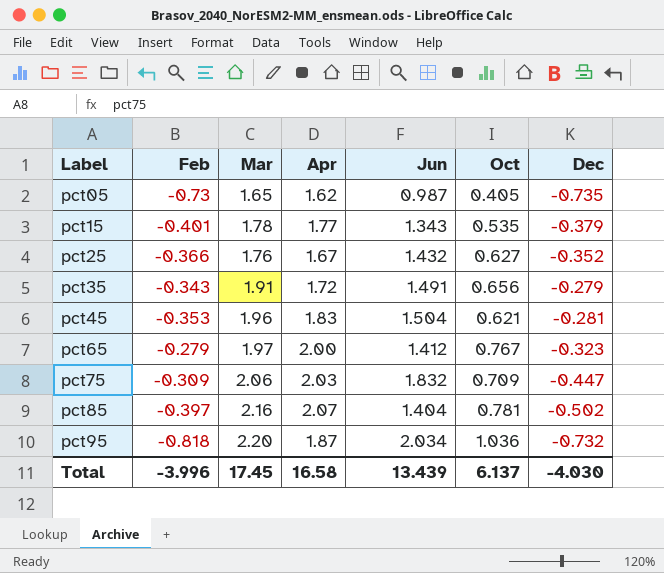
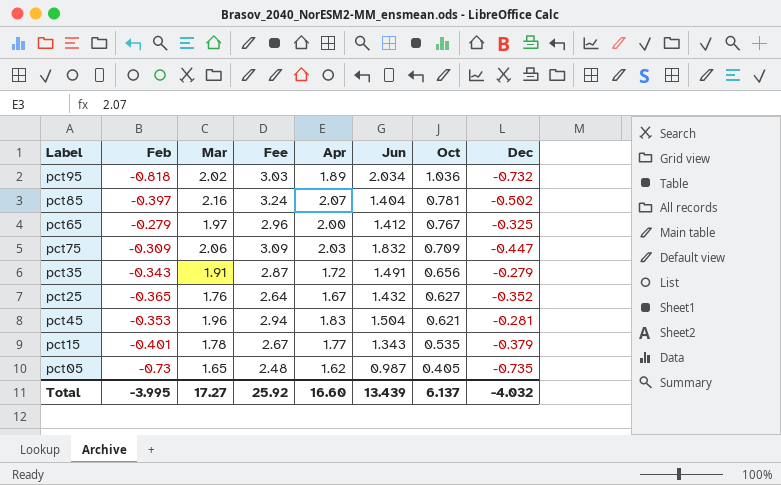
row order: Label ascending -> Oct descending
column Fee | formula: none -> [Mar] * 1.5
pct95 | Mar: 2.20 -> 2.02
pct95 | Apr: 1.87 -> 1.89
pct65 | Dec: -0.323 -> -0.325
pct25 | Feb: -0.366 -> -0.365
Total | Feb: -3.996 -> -3.995
Total | Mar: 17.45 -> 17.27
Total | Apr: 16.58 -> 16.60
Total | Dec: -4.030 -> -4.032

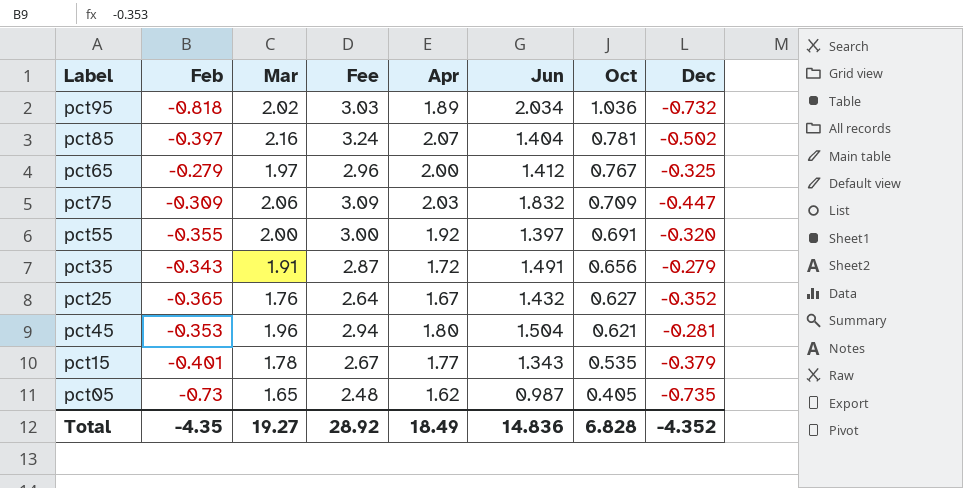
row pct55: none -> -0.355 | 2.00 | 3.00 | 1.92 | 1.397 | 0.691 | -0.320
pct45 | Apr: 1.83 -> 1.80
Total | Feb: -3.995 -> -4.35
Total | Mar: 17.27 -> 19.27
Total | Fee: 25.92 -> 28.92
Total | Apr: 16.60 -> 18.49
Total | Jun: 13.439 -> 14.836
Total | Oct: 6.137 -> 6.828
Total | Dec: -4.032 -> -4.352

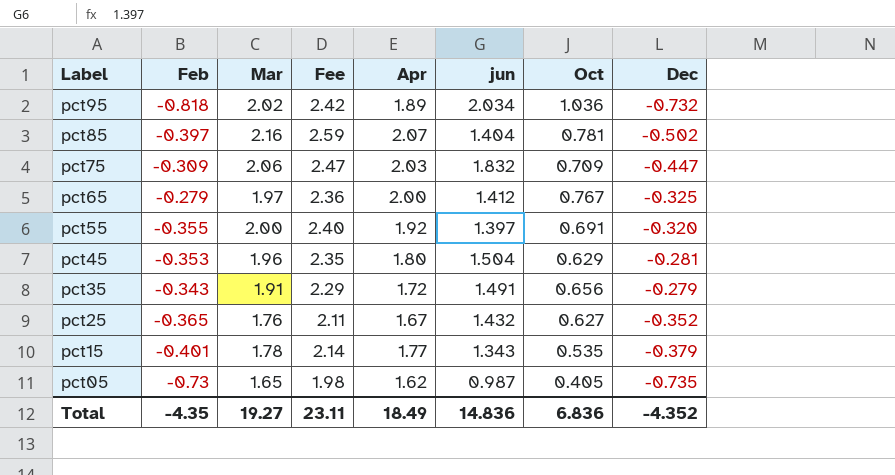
row order: Oct descending -> Label descending
column Fee | formula: [Mar] * 1.5 -> [Mar] * 1.2
column name: Jun -> jun
pct45 | Oct: 0.621 -> 0.629
Total | Fee: 28.92 -> 23.11
Total | Oct: 6.828 -> 6.836

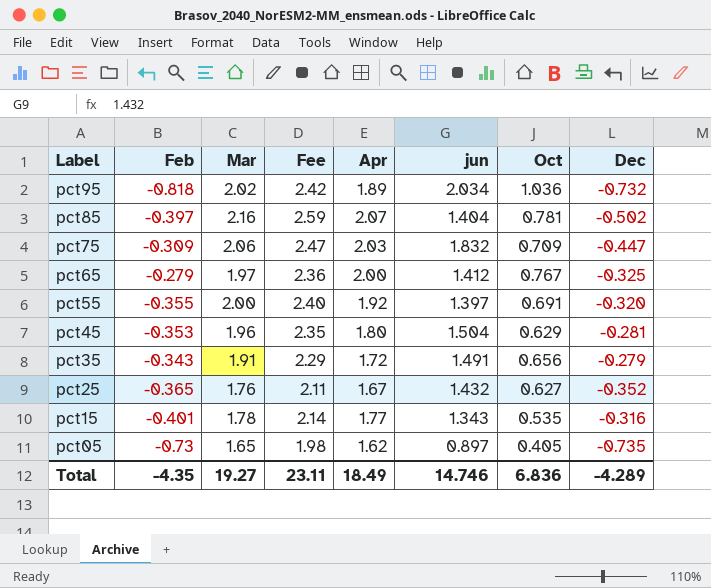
pct15 | Dec: -0.379 -> -0.316
pct05 | jun: 0.987 -> 0.897
Total | jun: 14.836 -> 14.746
Total | Dec: -4.352 -> -4.289

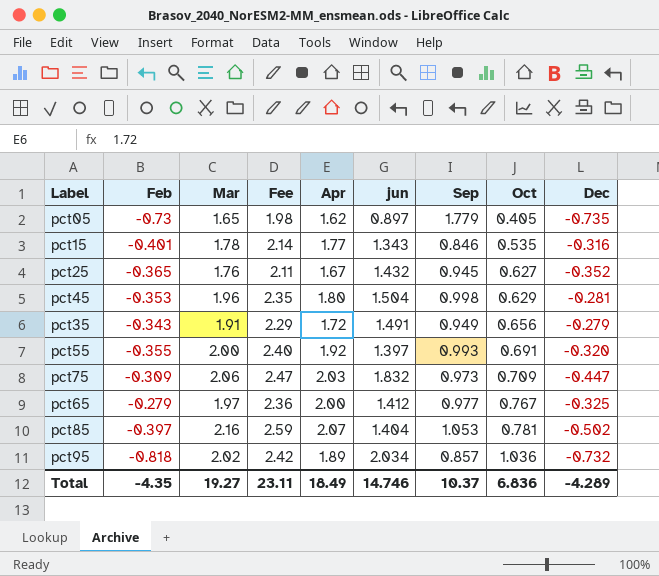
row order: Label descending -> Oct ascending
column Sep | position: none -> 7

